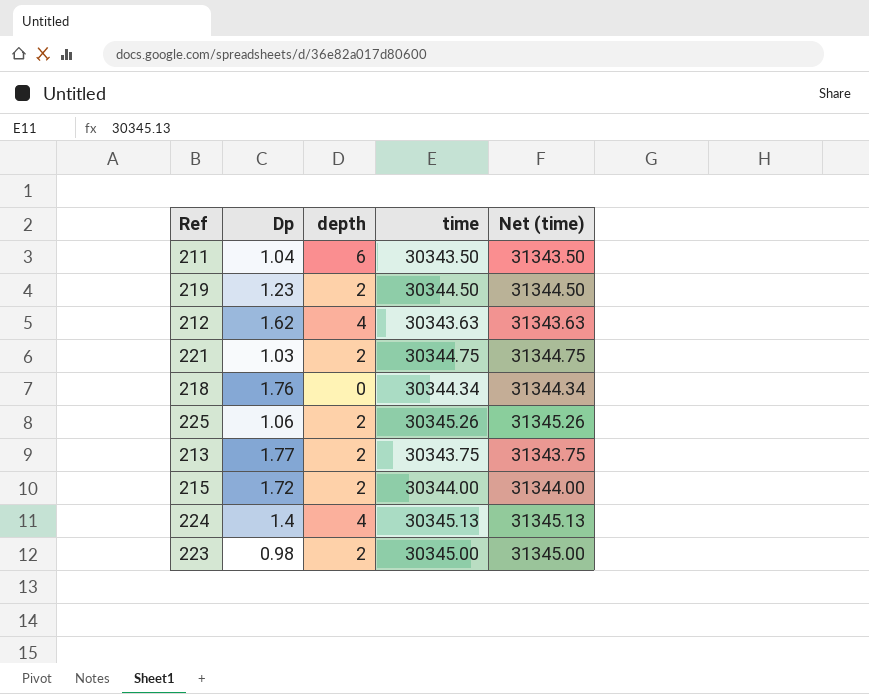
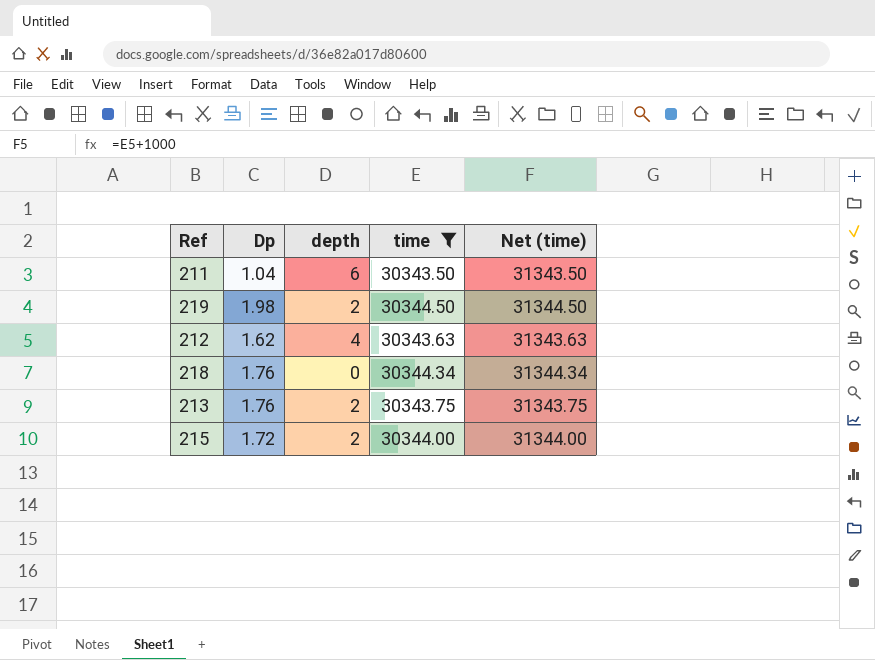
filter: none -> time <= 30344.50
219 | Dp: 1.23 -> 1.98
213 | Dp: 1.77 -> 1.76

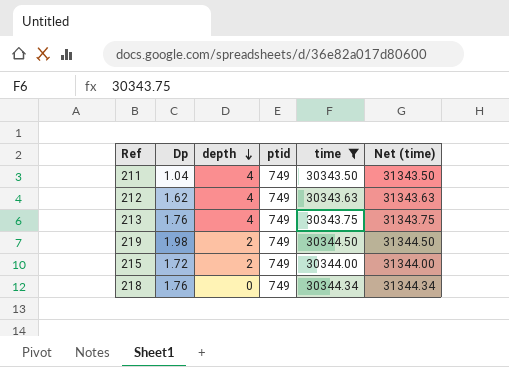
row order: none -> depth descending
column ptid | position: none -> 4
211 | depth: 6 -> 4
213 | depth: 2 -> 4

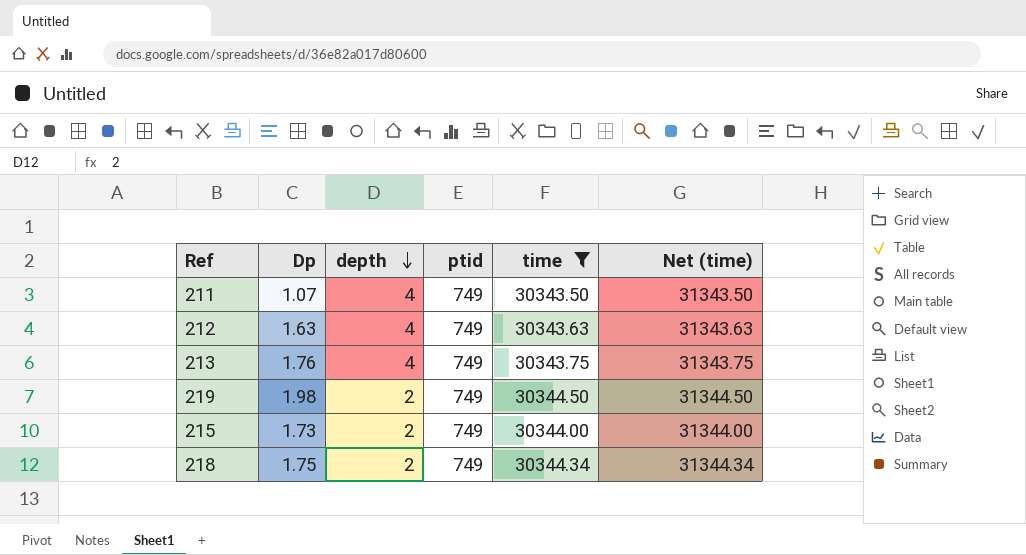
211 | Dp: 1.04 -> 1.07
212 | Dp: 1.62 -> 1.63
215 | Dp: 1.72 -> 1.73
218 | Dp: 1.76 -> 1.75
218 | depth: 0 -> 2

